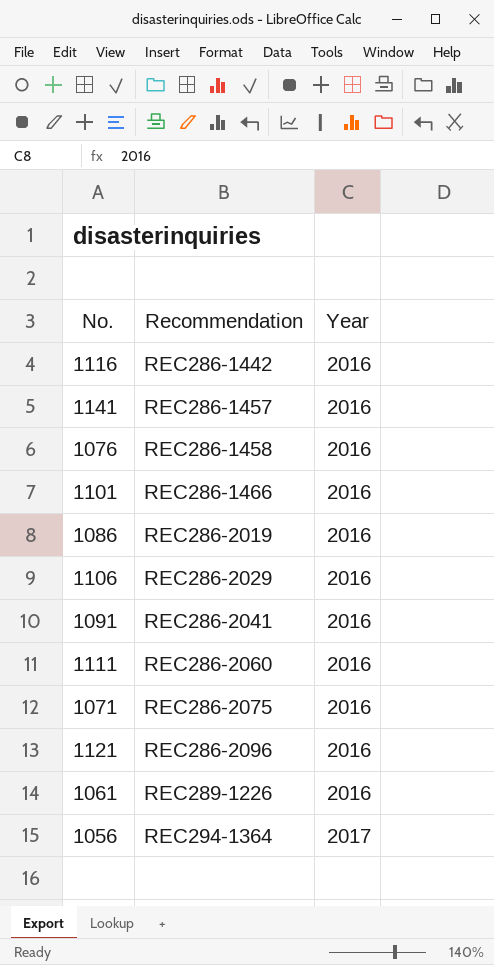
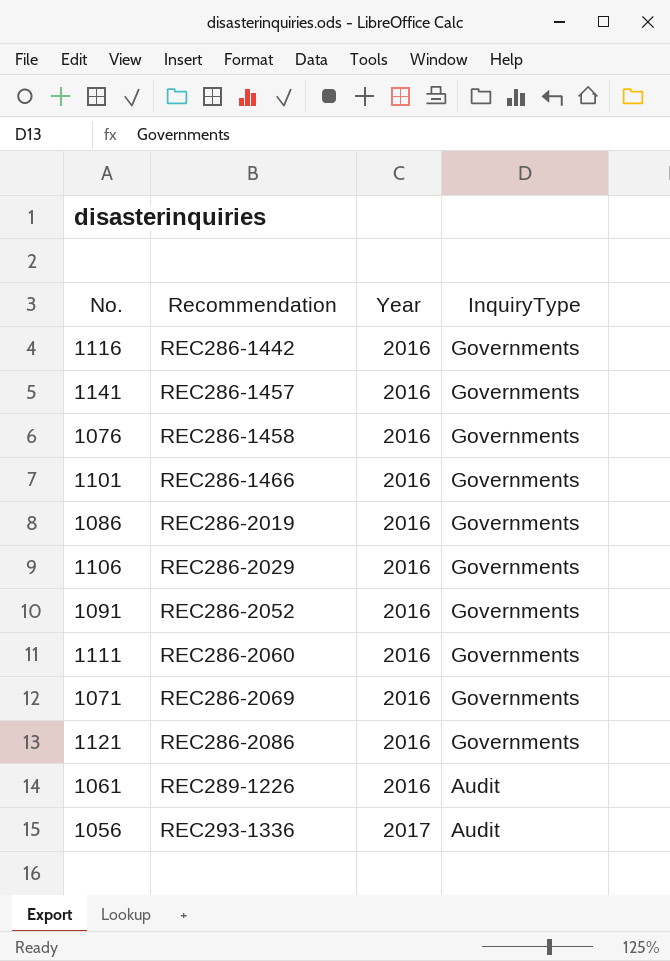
column InquiryType | position: none -> 4
1091 | Recommendation: REC286-2041 -> REC286-2052
1071 | Recommendation: REC286-2075 -> REC286-2069
1121 | Recommendation: REC286-2096 -> REC286-2086
1056 | Recommendation: REC294-1364 -> REC293-1336

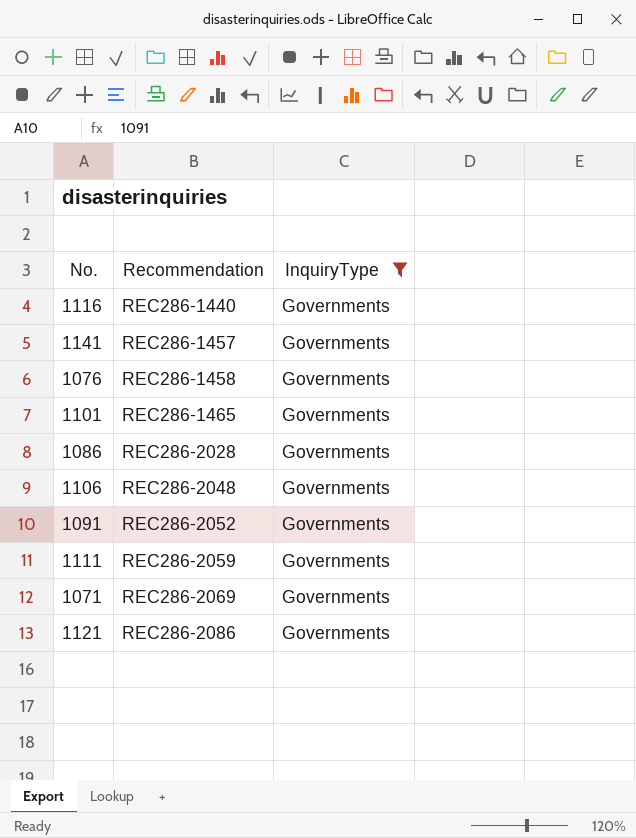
filter: none -> InquiryType = Governments
column Year | position: 3 -> none
1116 | Recommendation: REC286-1442 -> REC286-1440
1101 | Recommendation: REC286-1466 -> REC286-1465
1086 | Recommendation: REC286-2019 -> REC286-2028
1106 | Recommendation: REC286-2029 -> REC286-2048
1111 | Recommendation: REC286-2060 -> REC286-2059

